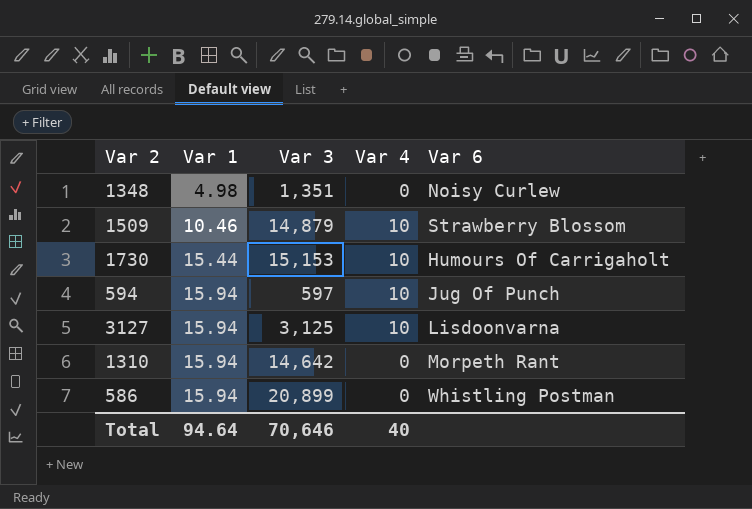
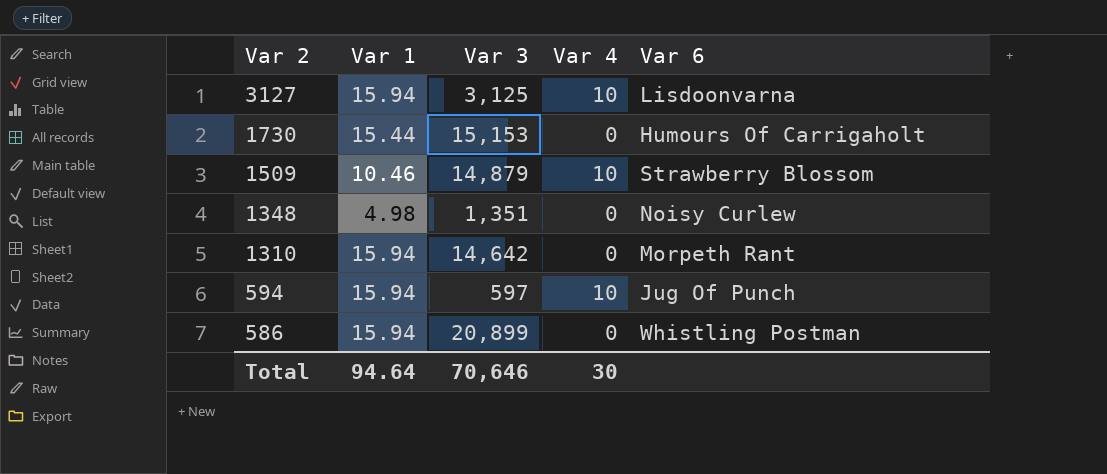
row order: Var 1 ascending -> Var 2 descending
1730 | Var 4: 10 -> 0
Total | Var 4: 40 -> 30

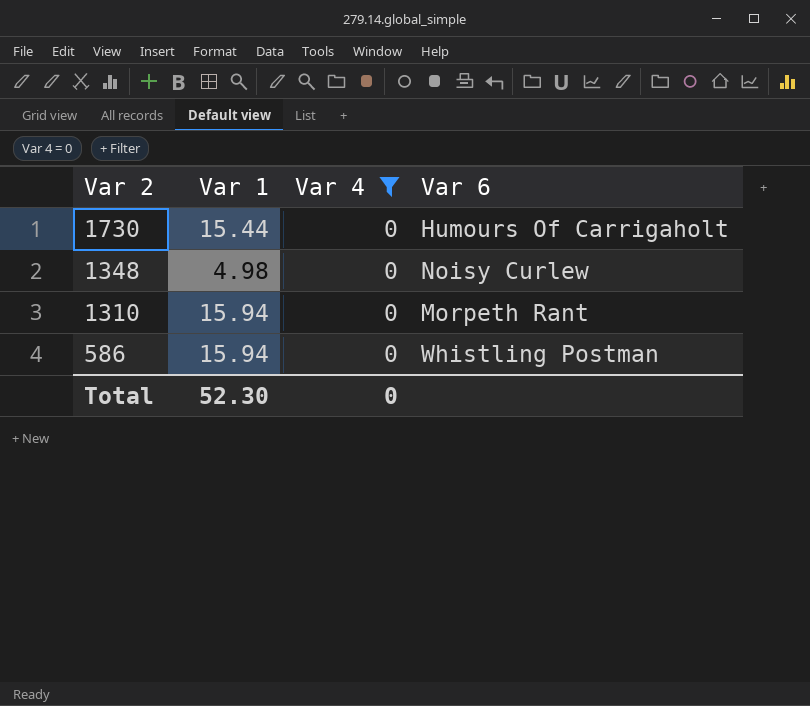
filter: none -> Var 4 = 0
column Var 3 | position: 3 -> none
Total | Var 1: 94.64 -> 52.30
Total | Var 4: 30 -> 0

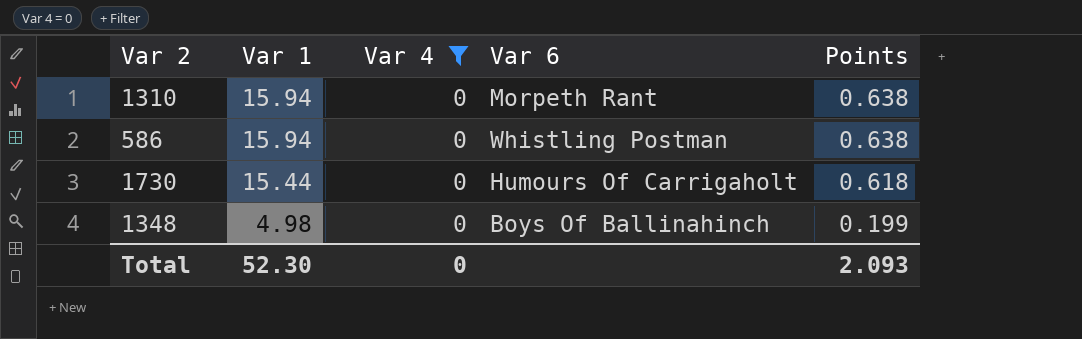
row order: Var 2 descending -> Var 1 descending
column Points | formula: none -> [Var 1] * 0.04
1348 | Var 6: Noisy Curlew -> Boys Of Ballinahinch

